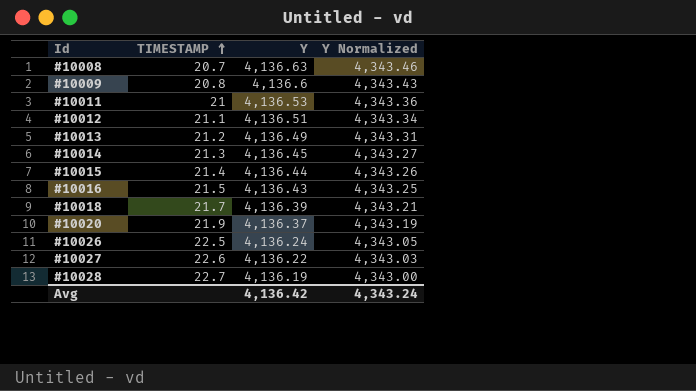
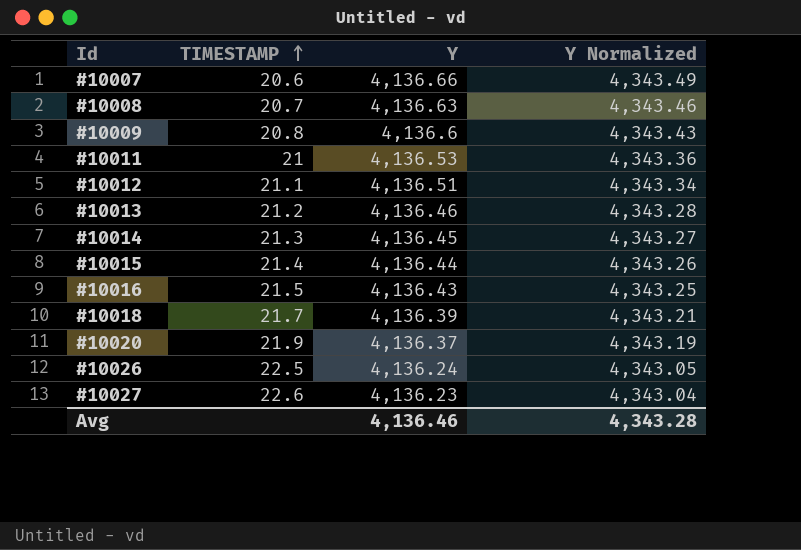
row #10028: 22.7 | 4,136.19 | 4,343.00 -> none
row #10007: none -> 20.6 | 4,136.66 | 4,343.49
#10013 | Y: 4,136.49 -> 4,136.46
#10013 | Y Normalized: 4,343.31 -> 4,343.28
#10027 | Y: 4,136.22 -> 4,136.23
#10027 | Y Normalized: 4,343.03 -> 4,343.04
Avg | Y: 4,136.42 -> 4,136.46
Avg | Y Normalized: 4,343.24 -> 4,343.28

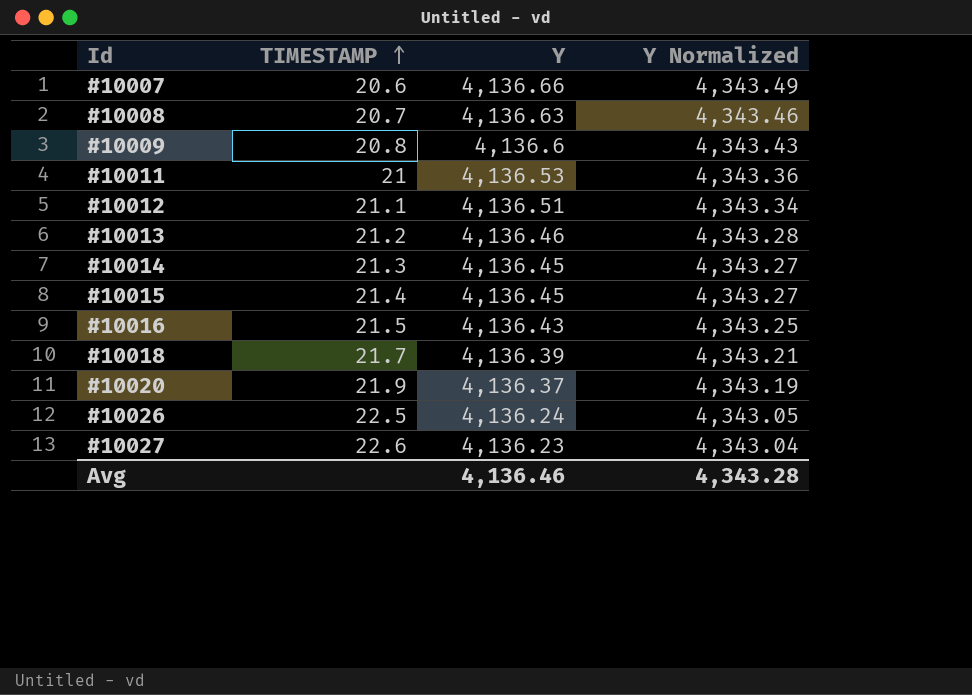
#10015 | Y: 4,136.44 -> 4,136.45
#10015 | Y Normalized: 4,343.26 -> 4,343.27

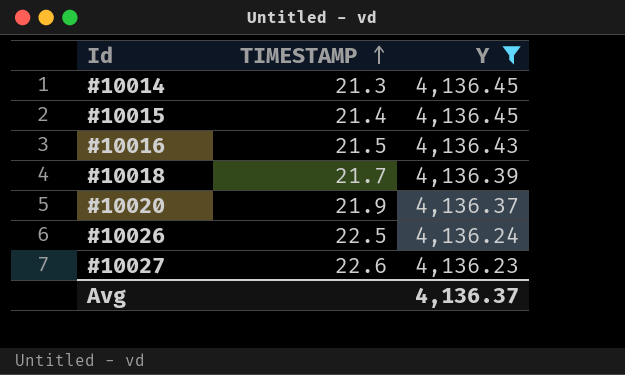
filter: none -> Y <= 4,136.45
column Y Normalized | formula: [Y] * 1.05 -> none
Avg | Y: 4,136.46 -> 4,136.37

